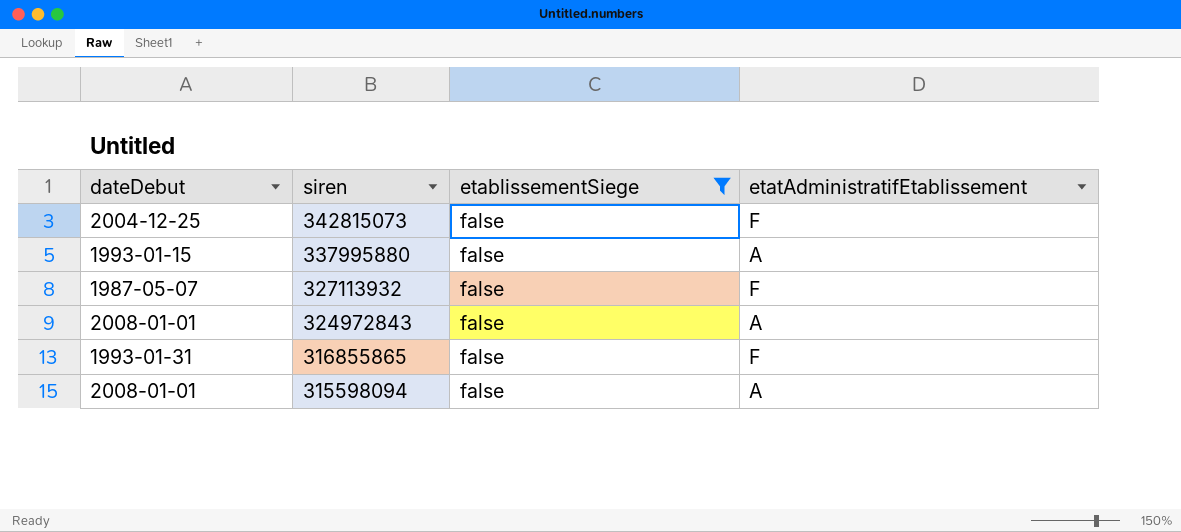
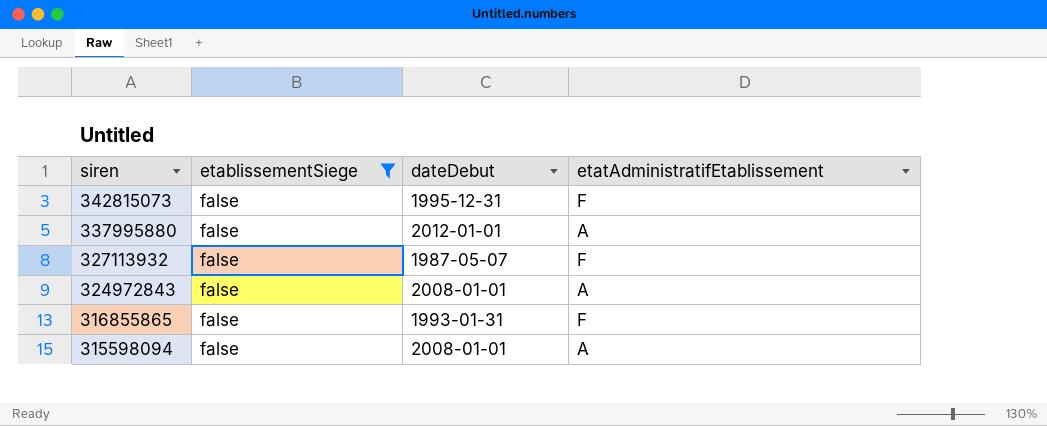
column dateDebut | position: 1 -> 3
342815073 | dateDebut: 2004-12-25 -> 1995-12-31
337995880 | dateDebut: 1993-01-15 -> 2012-01-01

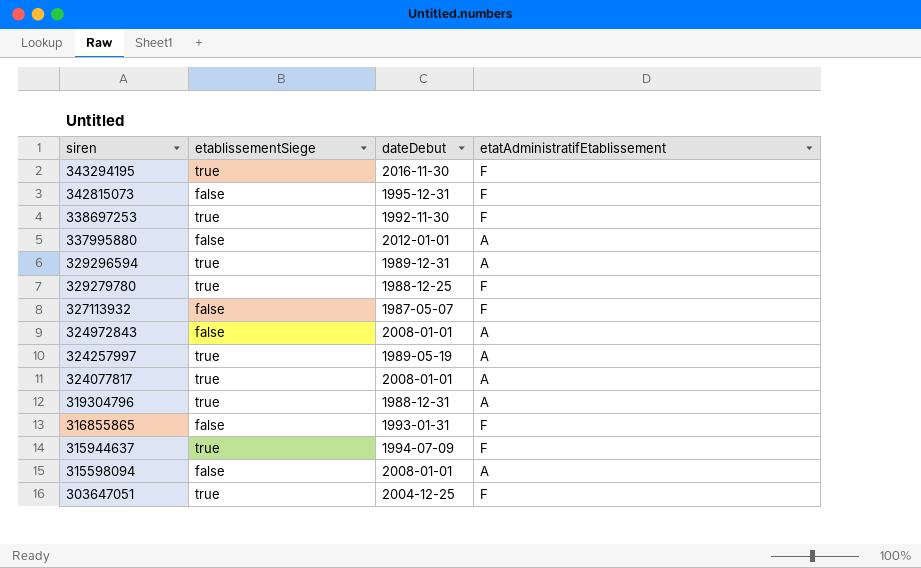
filter: etablissementSiege = false -> none

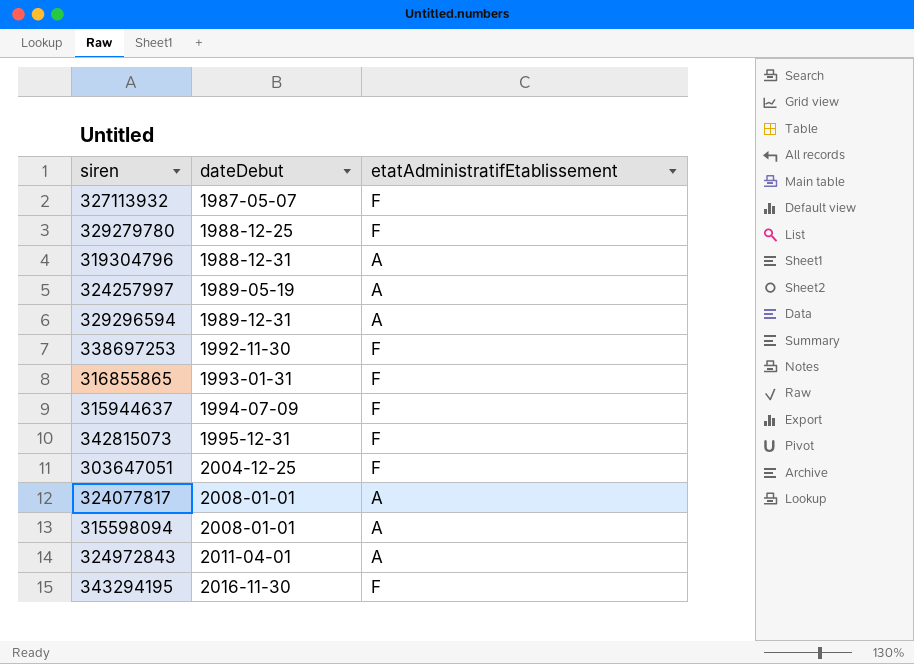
row order: siren descending -> dateDebut ascending
column etablissementSiege | position: 2 -> none
row 337995880: false | 2012-01-01 | A -> none
324972843 | dateDebut: 2008-01-01 -> 2011-04-01

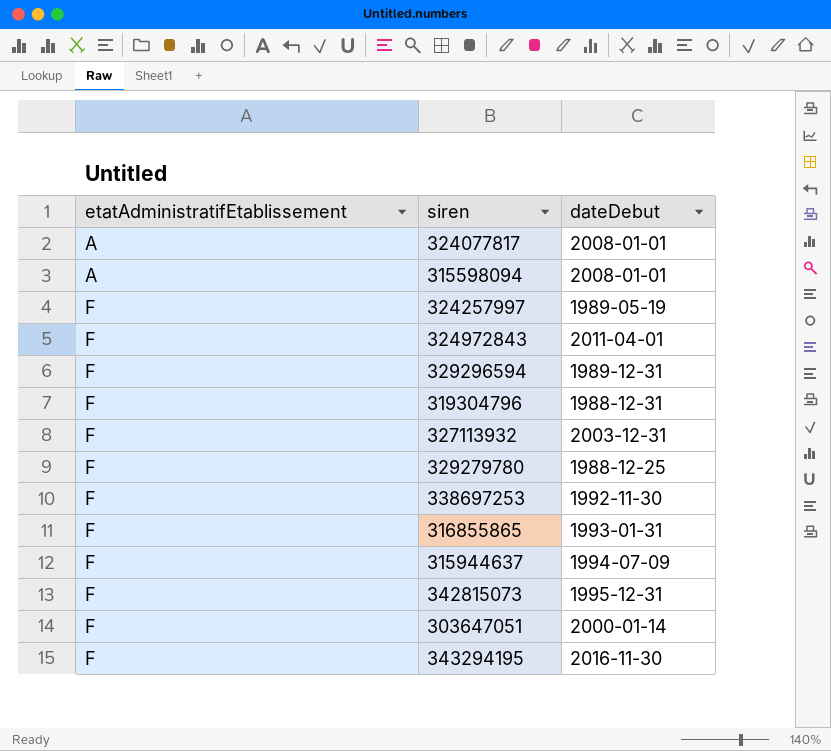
row order: dateDebut ascending -> etatAdministratifEtablissement ascending
column etatAdministratifEtablissement | position: 3 -> 1
324257997 | etatAdministratifEtablissement: A -> F
324972843 | etatAdministratifEtablissement: A -> F
329296594 | etatAdministratifEtablissement: A -> F
319304796 | etatAdministratifEtablissement: A -> F
327113932 | dateDebut: 1987-05-07 -> 2003-12-31
303647051 | dateDebut: 2004-12-25 -> 2000-01-14

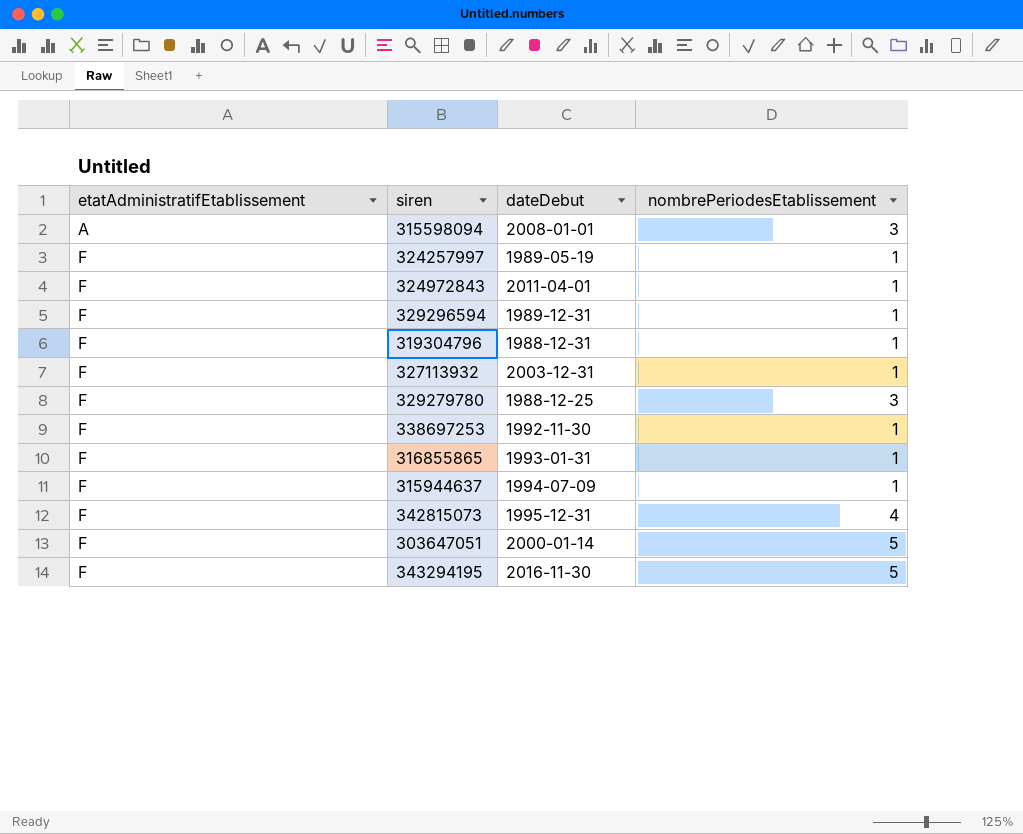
column nombrePeriodesEtablissement | position: none -> 4
row 324077817: A | 2008-01-01 -> none

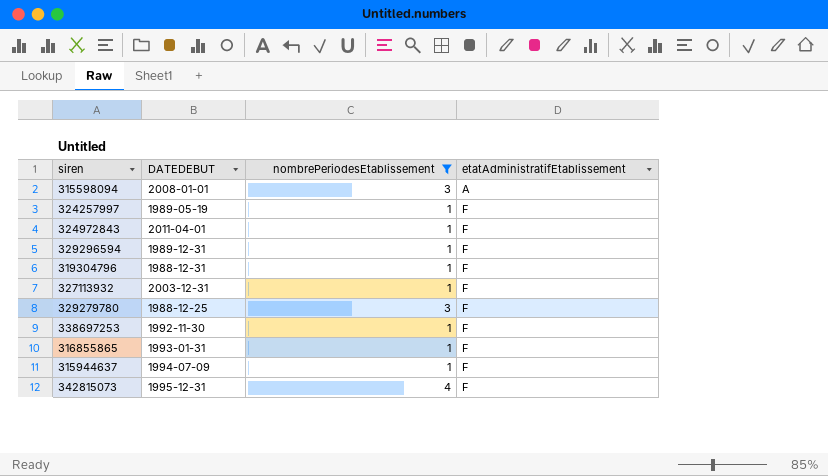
filter: none -> nombrePeriodesEtablissement != 5
column name: dateDebut -> DATEDEBUT
column etatAdministratifEtablissement | position: 1 -> 4

